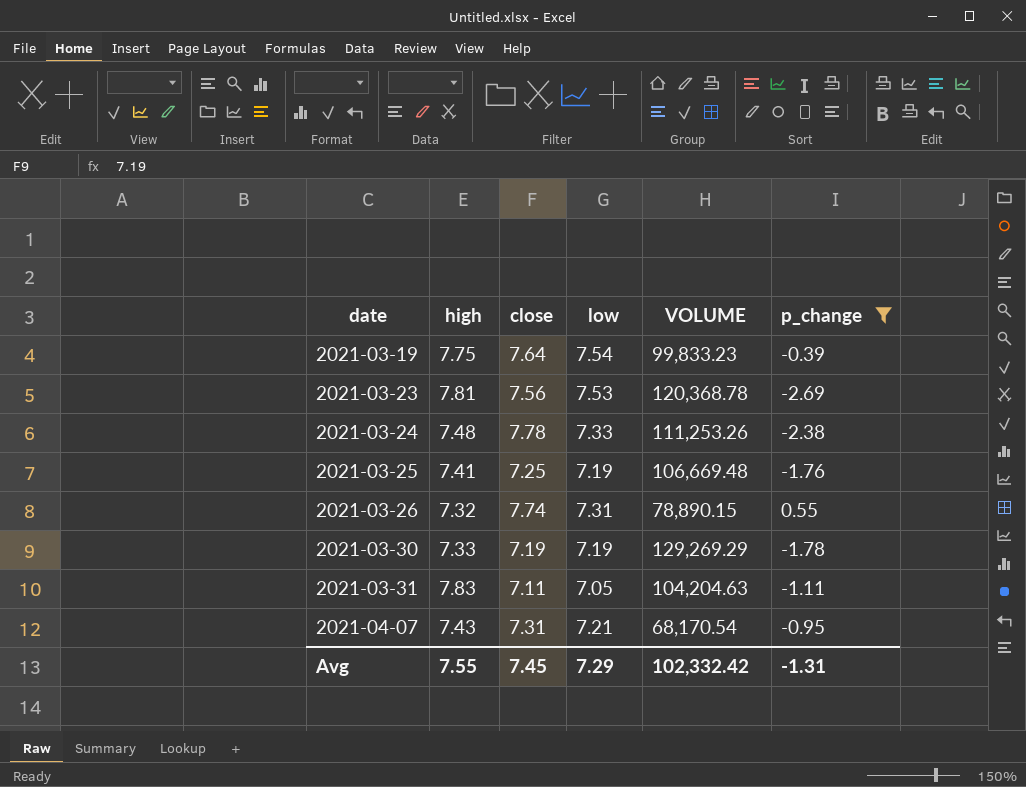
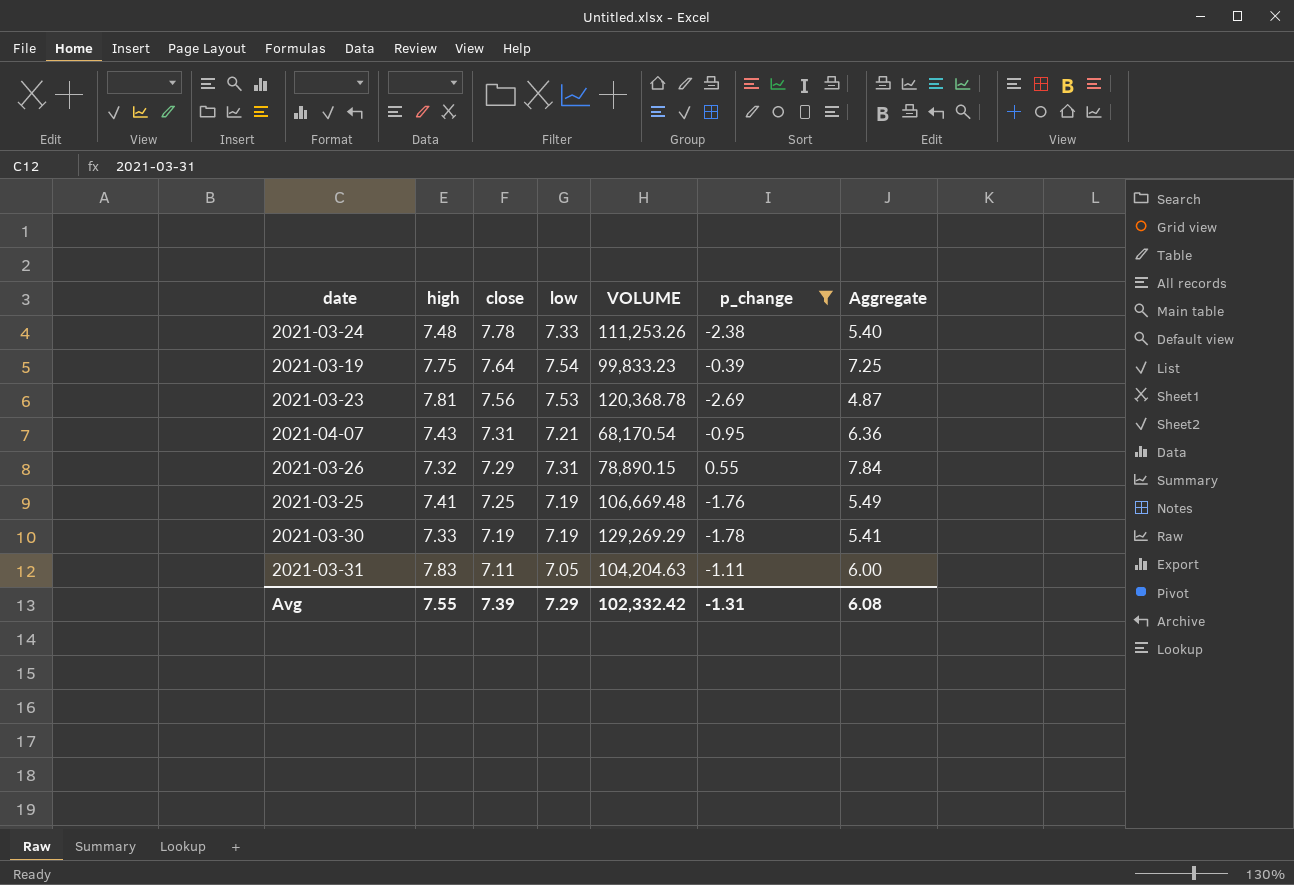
row order: date ascending -> close descending
column Aggregate | formula: none -> [close] + [p_change]
2021-03-26 | close: 7.74 -> 7.29
Avg | close: 7.45 -> 7.39

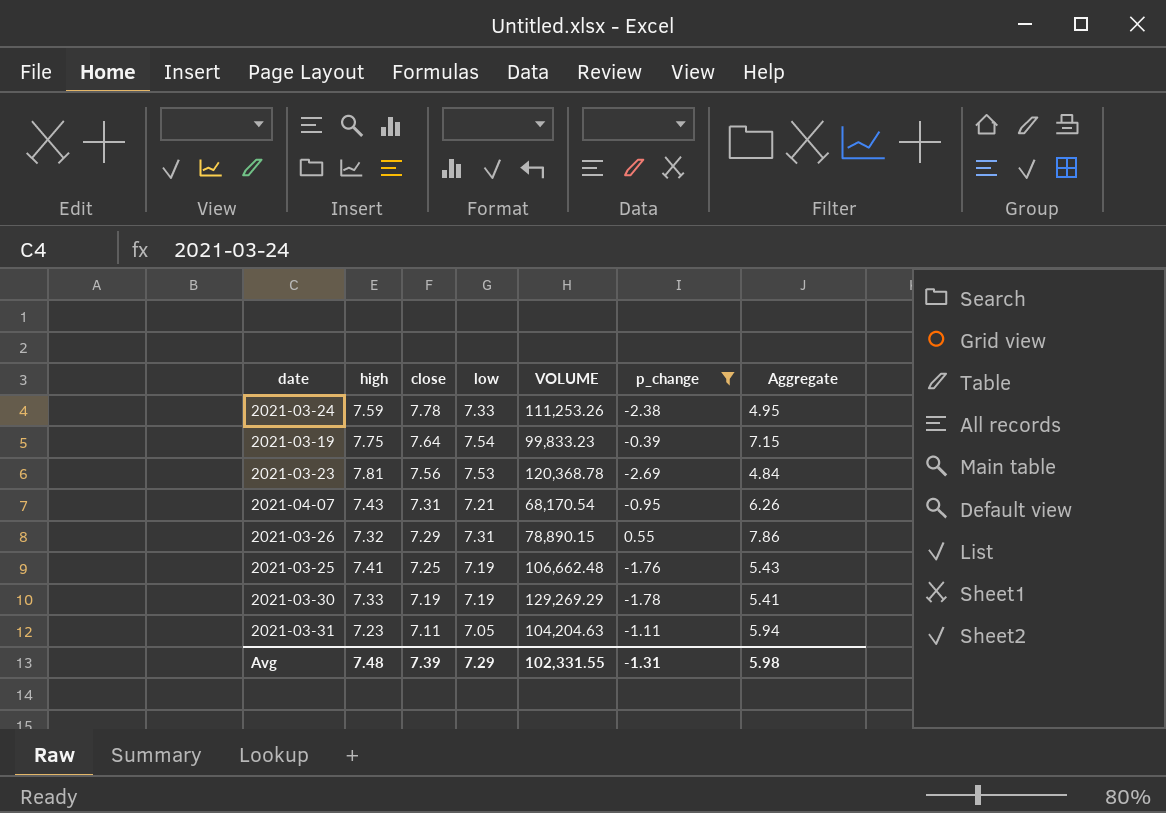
column Aggregate | formula: [close] + [p_change] -> [low] + [p_change]
2021-03-24 | high: 7.48 -> 7.59
2021-03-25 | VOLUME: 106,669.48 -> 106,662.48
2021-03-31 | high: 7.83 -> 7.23
Avg | high: 7.55 -> 7.48
Avg | VOLUME: 102,332.42 -> 102,331.55
Avg | Aggregate: 6.08 -> 5.98

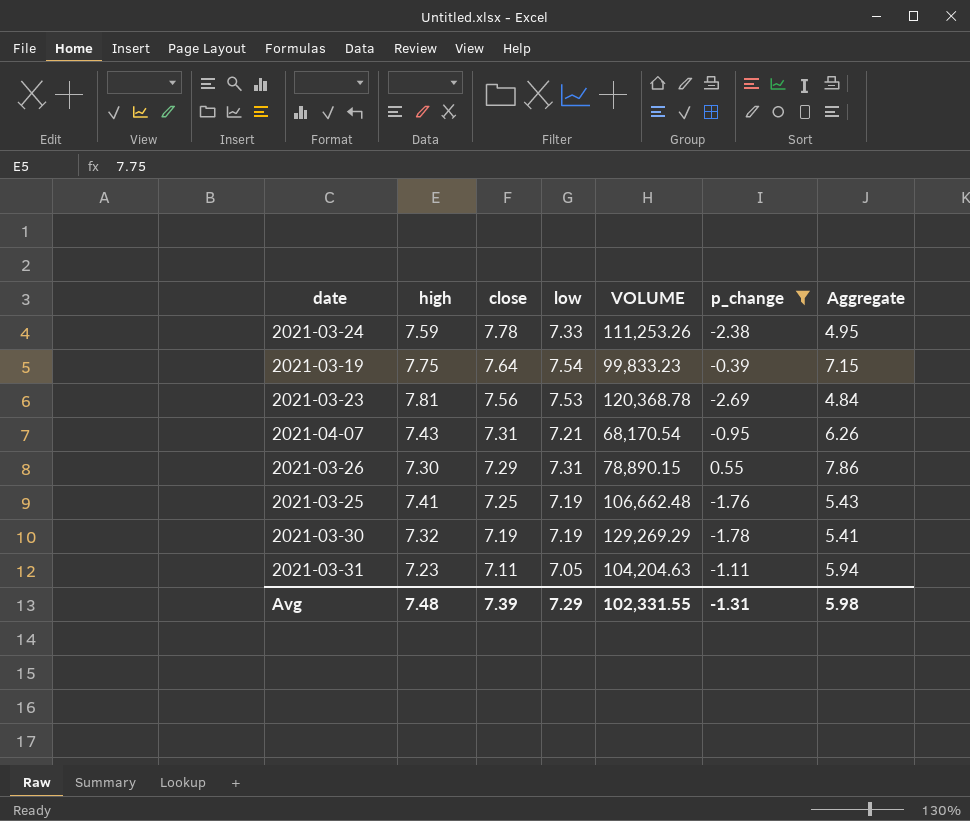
2021-03-26 | high: 7.32 -> 7.30
2021-03-30 | high: 7.33 -> 7.32

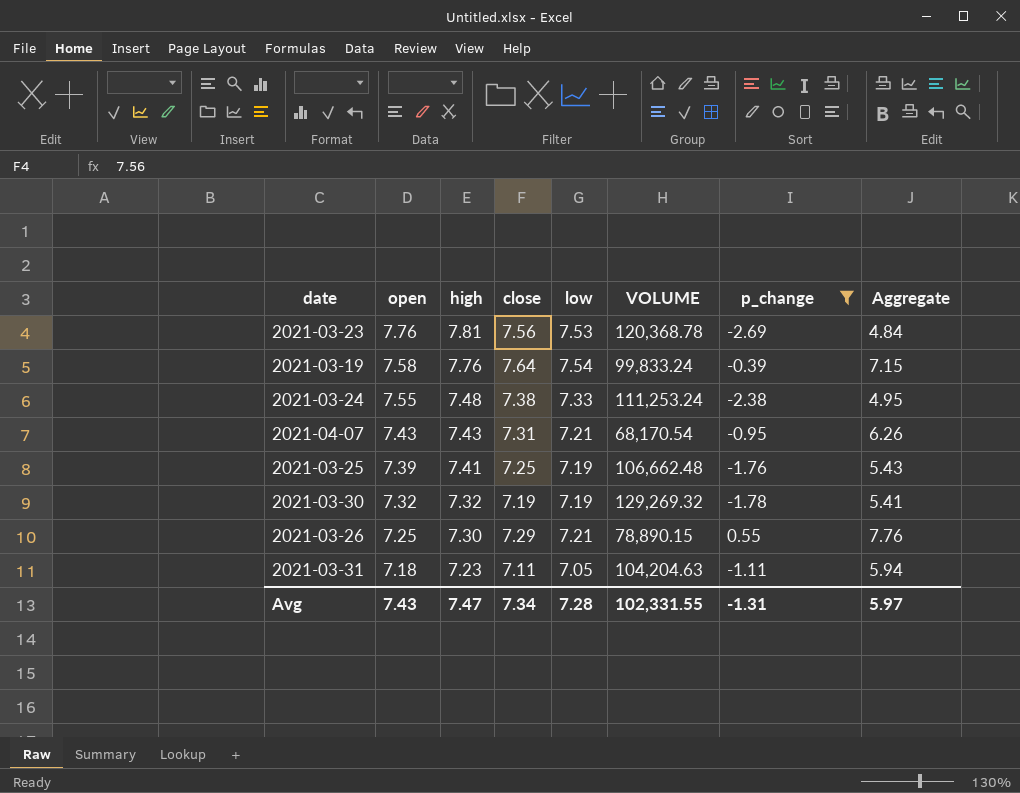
row order: close descending -> open descending
column open | position: none -> 2
2021-03-19 | high: 7.75 -> 7.76
2021-03-19 | VOLUME: 99,833.23 -> 99,833.24
2021-03-24 | high: 7.59 -> 7.48
2021-03-24 | close: 7.78 -> 7.38
2021-03-24 | VOLUME: 111,253.26 -> 111,253.24
2021-03-30 | VOLUME: 129,269.29 -> 129,269.32
2021-03-26 | low: 7.31 -> 7.21
2021-03-26 | Aggregate: 7.86 -> 7.76
Avg | high: 7.48 -> 7.47
Avg | close: 7.39 -> 7.34
Avg | low: 7.29 -> 7.28
Avg | Aggregate: 5.98 -> 5.97

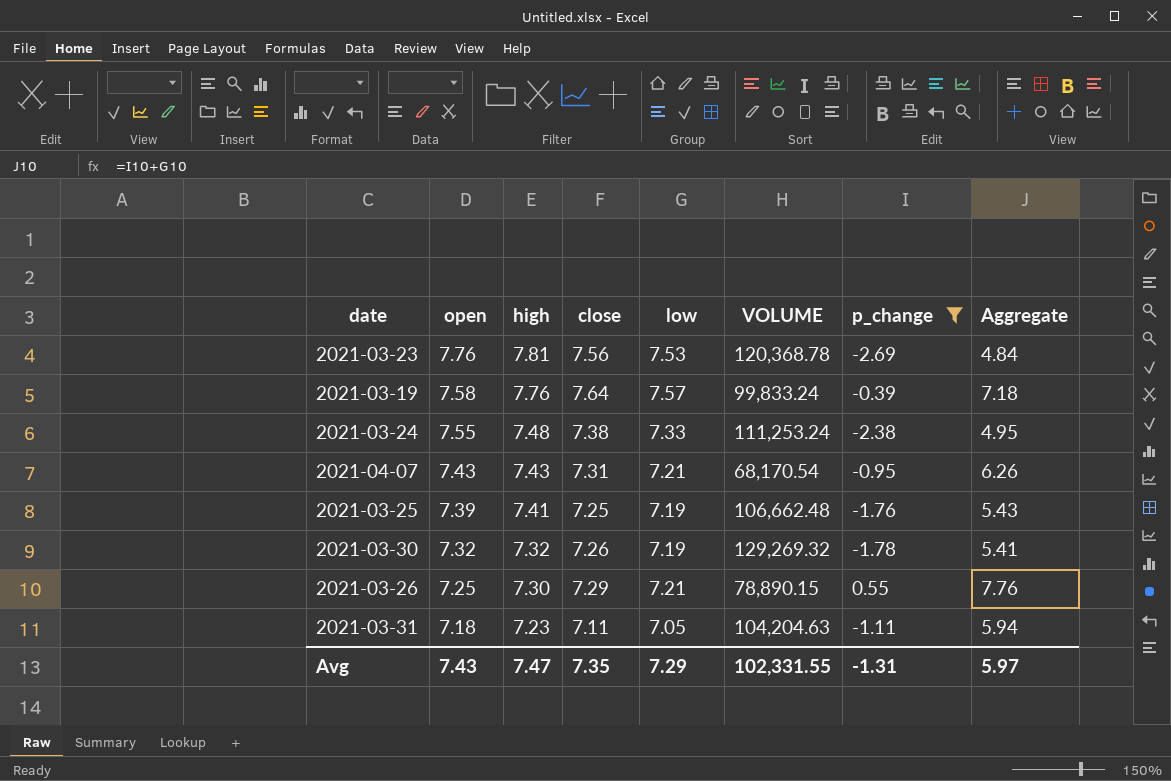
2021-03-19 | low: 7.54 -> 7.57
2021-03-19 | Aggregate: 7.15 -> 7.18
2021-03-30 | close: 7.19 -> 7.26
Avg | close: 7.34 -> 7.35
Avg | low: 7.28 -> 7.29

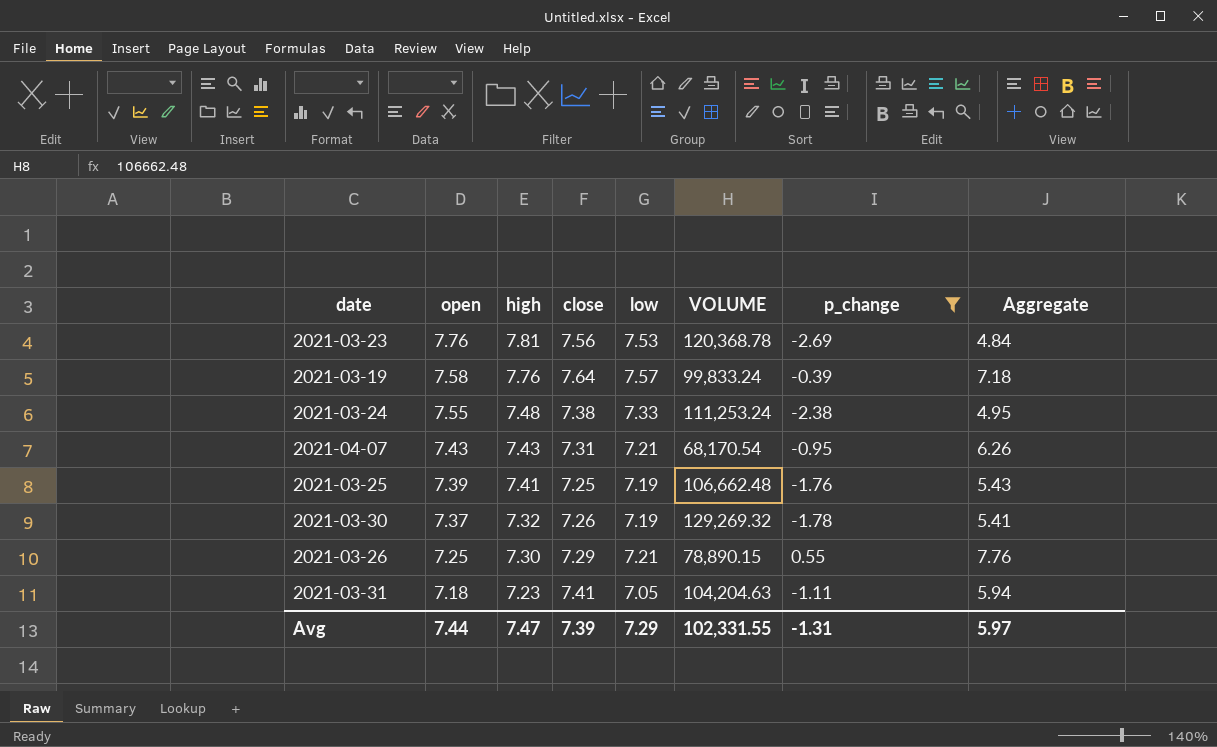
2021-03-30 | open: 7.32 -> 7.37
2021-03-31 | close: 7.11 -> 7.41
Avg | open: 7.43 -> 7.44
Avg | close: 7.35 -> 7.39

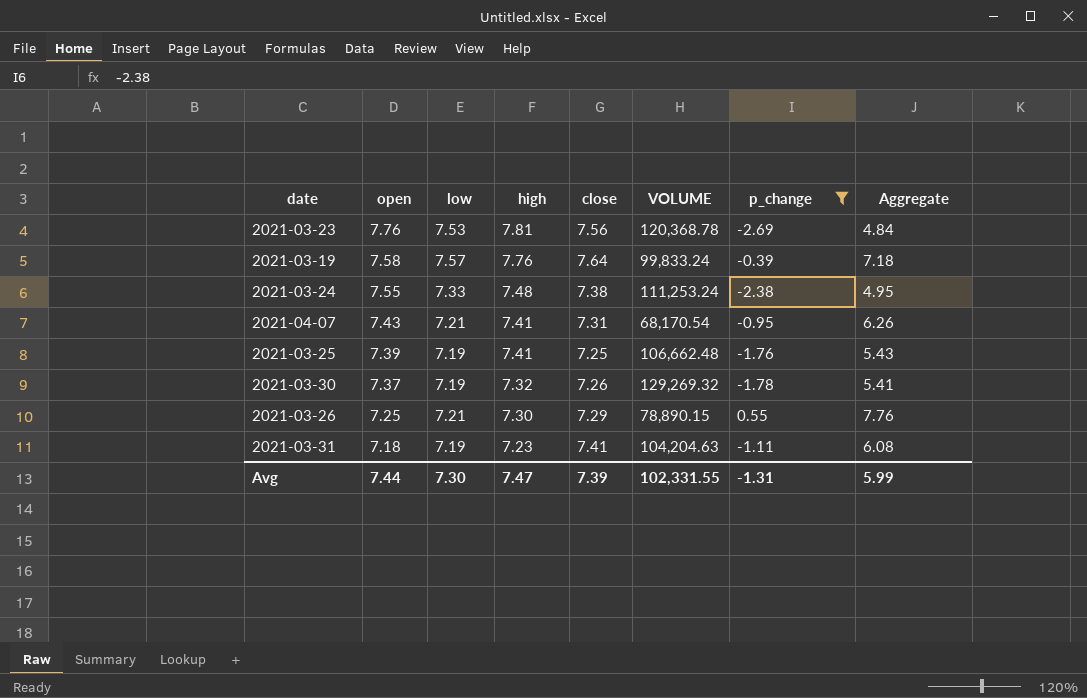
column low | position: 5 -> 3
2021-04-07 | high: 7.43 -> 7.41
2021-03-31 | low: 7.05 -> 7.19
2021-03-31 | Aggregate: 5.94 -> 6.08
Avg | low: 7.29 -> 7.30
Avg | Aggregate: 5.97 -> 5.99

